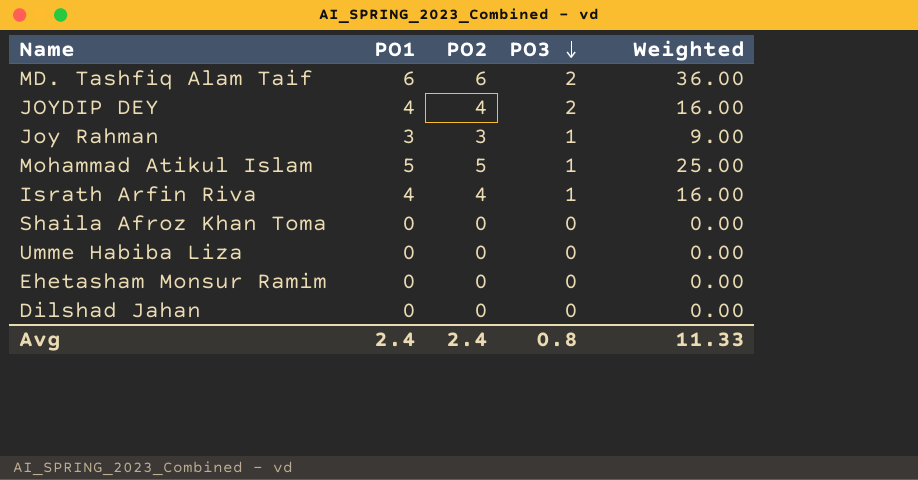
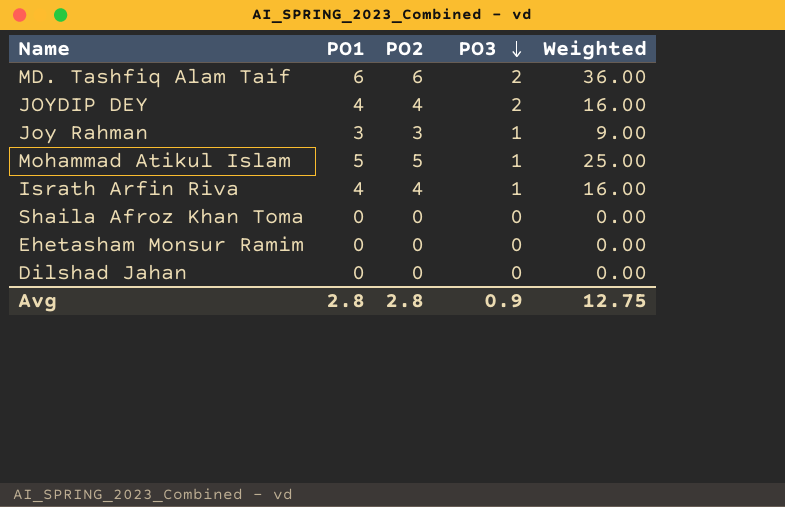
row Umme Habiba Liza: 0 | 0 | 0 | 0.00 -> none
Avg | PO1: 2.4 -> 2.8
Avg | PO2: 2.4 -> 2.8
Avg | PO3: 0.8 -> 0.9
Avg | Weighted: 11.33 -> 12.75

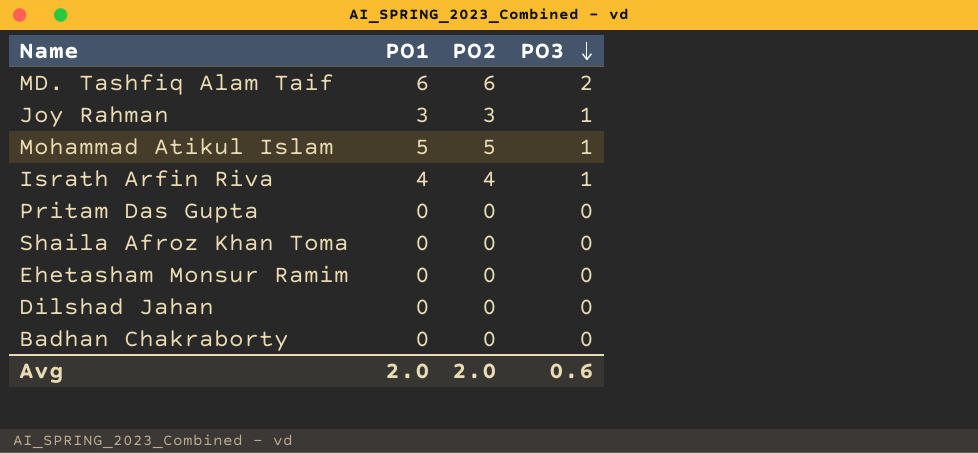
column Weighted | formula: [PO1] * [PO2] -> none
row JOYDIP DEY: 4 | 4 | 2 | 16.00 -> none
row Pritam Das Gupta: none -> 0 | 0 | 0
row Badhan Chakraborty: none -> 0 | 0 | 0
Avg | PO1: 2.8 -> 2.0
Avg | PO2: 2.8 -> 2.0
Avg | PO3: 0.9 -> 0.6

